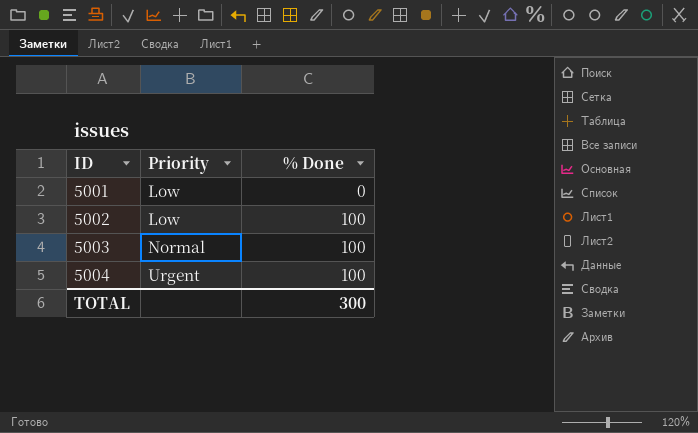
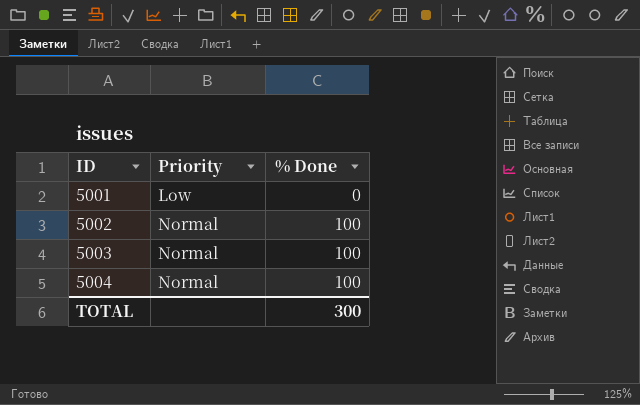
5002 | Priority: Low -> Normal
5004 | Priority: Urgent -> Normal

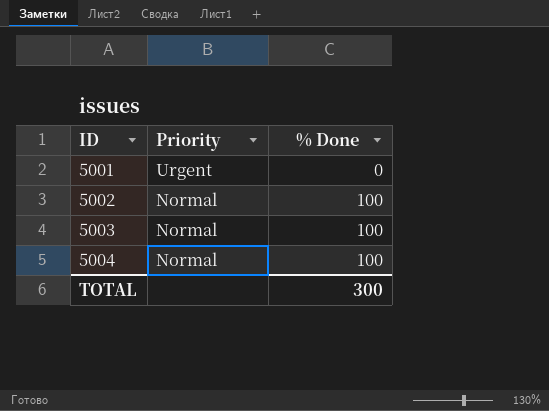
5001 | Priority: Low -> Urgent

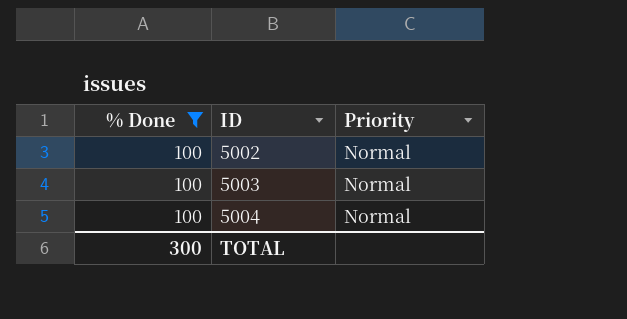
filter: none -> % Done = 100
column % Done | position: 3 -> 1

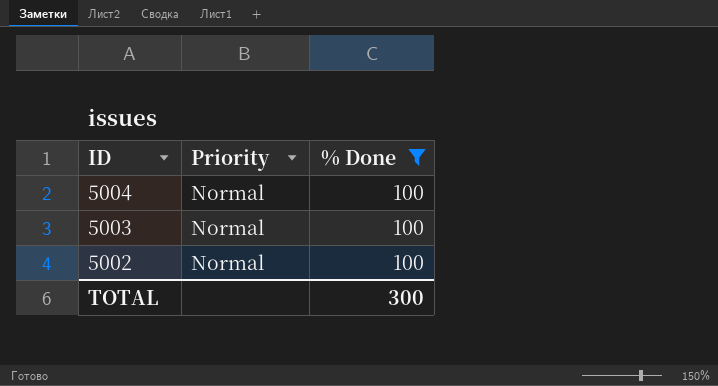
row order: ID ascending -> ID descending
column % Done | position: 1 -> 3

